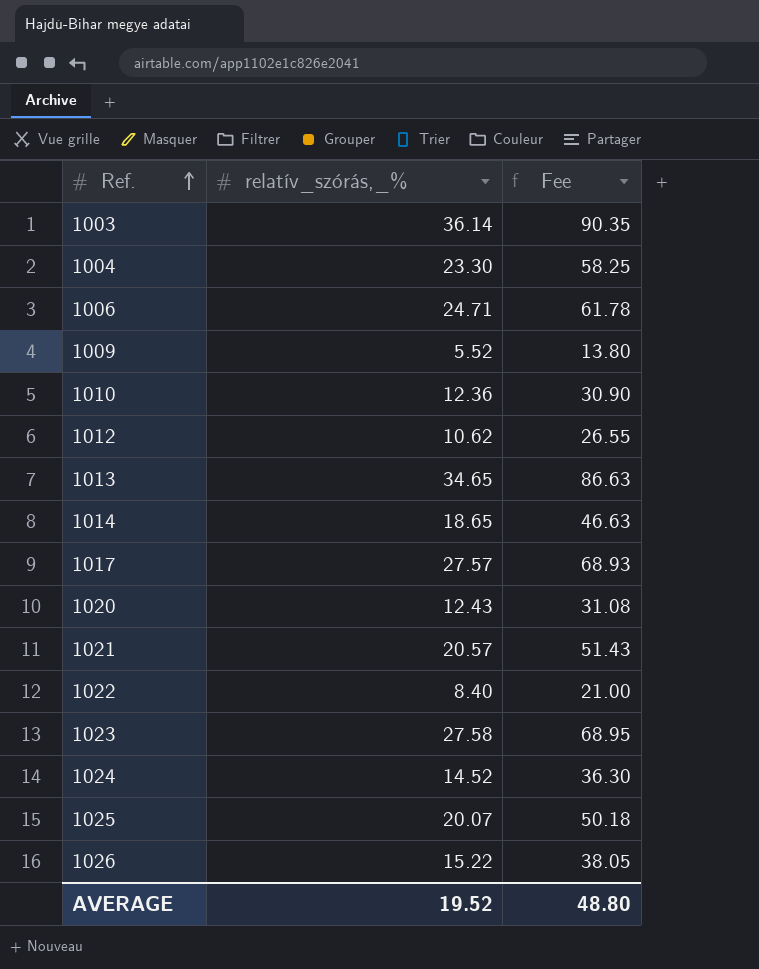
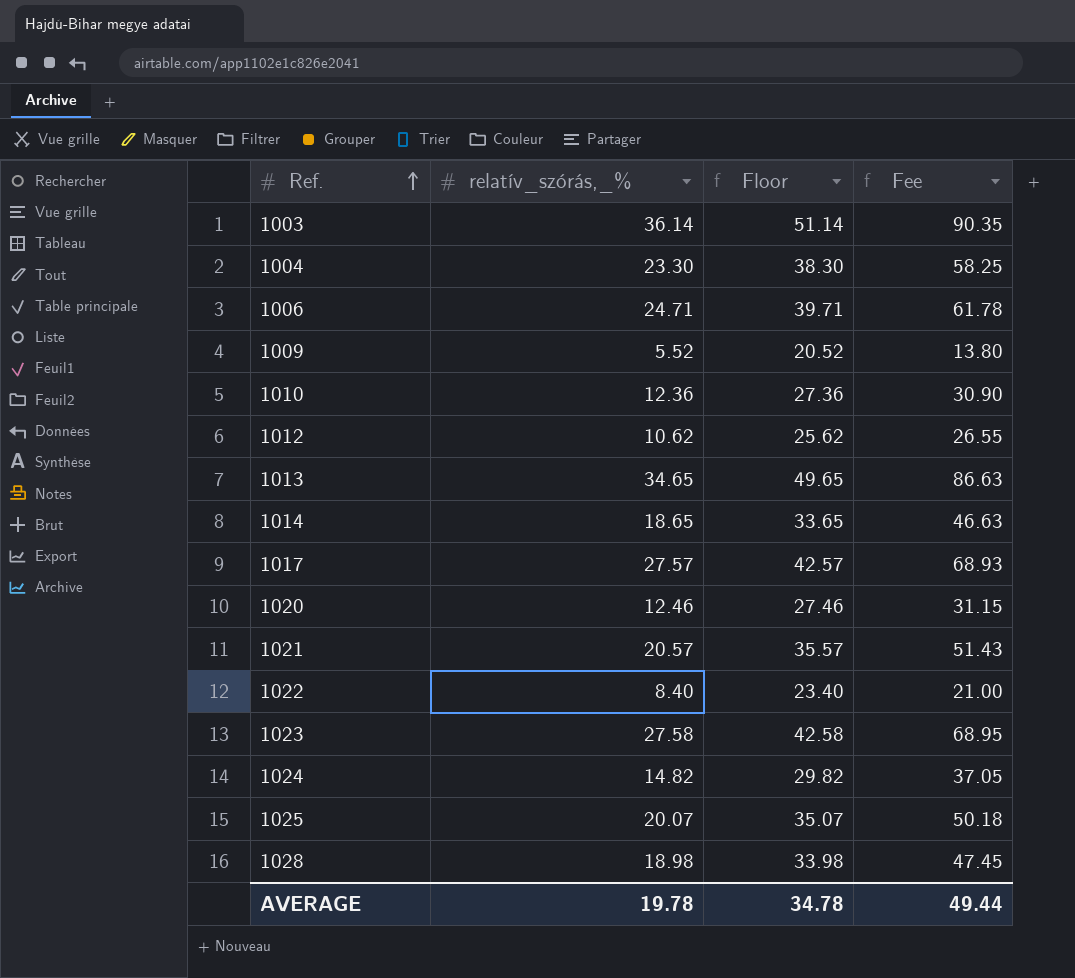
column Floor | formula: none -> [relatív_szórás,_%] + 15
row 1026: 15.22 | 38.05 -> none
1020 | relatív_szórás,_%: 12.43 -> 12.46
1020 | Fee: 31.08 -> 31.15
1024 | relatív_szórás,_%: 14.52 -> 14.82
1024 | Fee: 36.30 -> 37.05
row 1028: none -> 18.98 | 33.98 | 47.45
AVERAGE | relatív_szórás,_%: 19.52 -> 19.78
AVERAGE | Fee: 48.80 -> 49.44

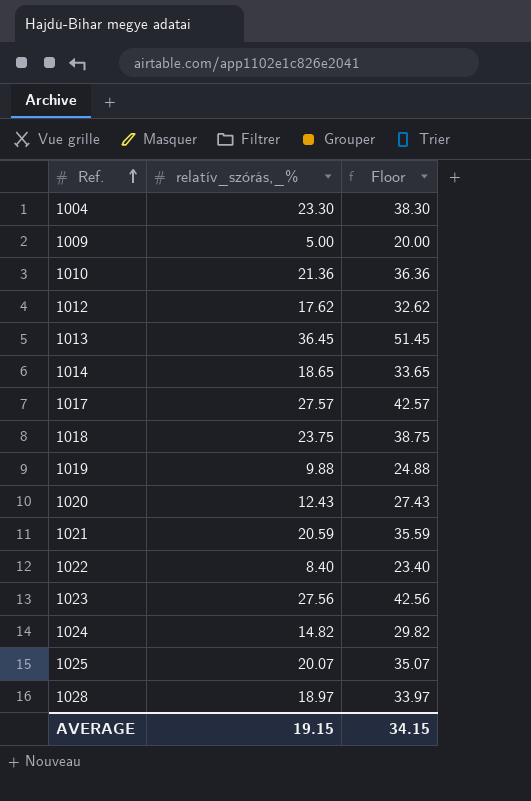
column Fee | formula: [relatív_szórás,_%] * 2.5 -> none
row 1003: 36.14 | 51.14 | 90.35 -> none
row 1006: 24.71 | 39.71 | 61.78 -> none
1009 | relatív_szórás,_%: 5.52 -> 5.00
1009 | Floor: 20.52 -> 20.00
1010 | relatív_szórás,_%: 12.36 -> 21.36
1010 | Floor: 27.36 -> 36.36
1012 | relatív_szórás,_%: 10.62 -> 17.62
1012 | Floor: 25.62 -> 32.62
1013 | relatív_szórás,_%: 34.65 -> 36.45
1013 | Floor: 49.65 -> 51.45
row 1018: none -> 23.75 | 38.75
row 1019: none -> 9.88 | 24.88
1020 | relatív_szórás,_%: 12.46 -> 12.43
1020 | Floor: 27.46 -> 27.43
1021 | relatív_szórás,_%: 20.57 -> 20.59
1021 | Floor: 35.57 -> 35.59
1023 | relatív_szórás,_%: 27.58 -> 27.56
1023 | Floor: 42.58 -> 42.56
1028 | relatív_szórás,_%: 18.98 -> 18.97
1028 | Floor: 33.98 -> 33.97
AVERAGE | relatív_szórás,_%: 19.78 -> 19.15
AVERAGE | Floor: 34.78 -> 34.15

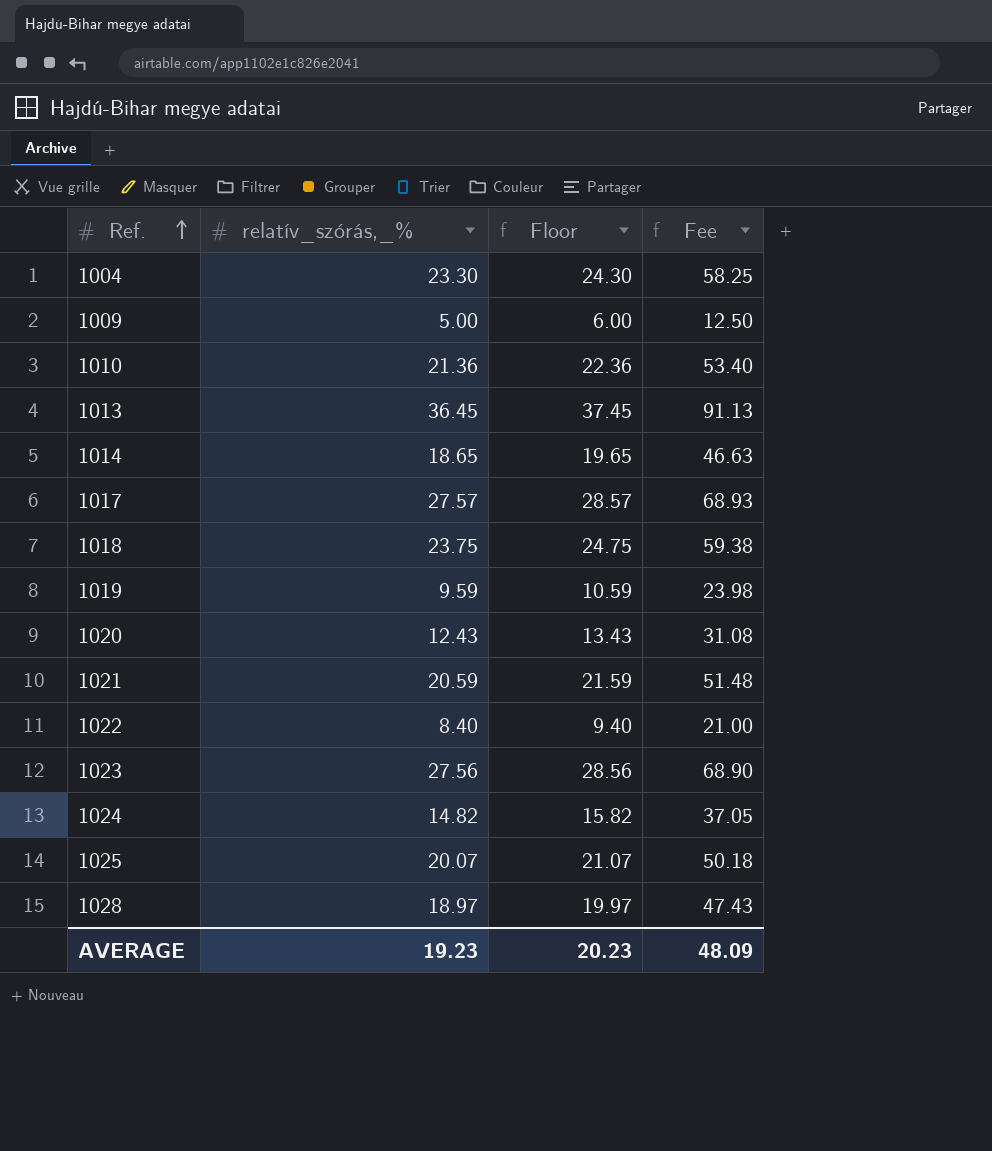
column Floor | formula: [relatív_szórás,_%] + 15 -> [relatív_szórás,_%] + 1
column Fee | formula: none -> [relatív_szórás,_%] * 2.5
row 1012: 17.62 | 32.62 -> none
1019 | relatív_szórás,_%: 9.88 -> 9.59
AVERAGE | relatív_szórás,_%: 19.15 -> 19.23
AVERAGE | Floor: 34.15 -> 20.23

